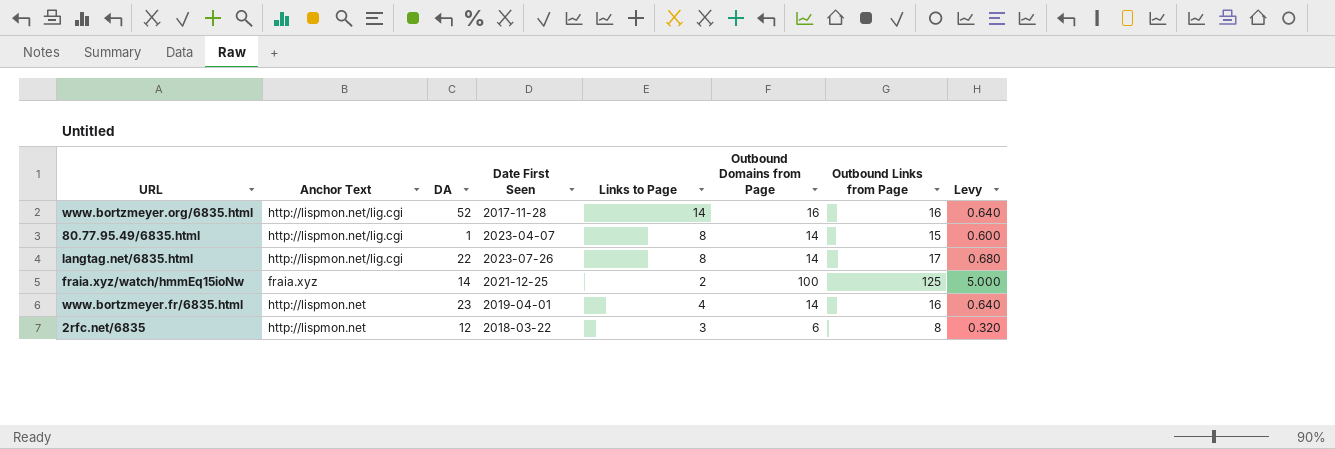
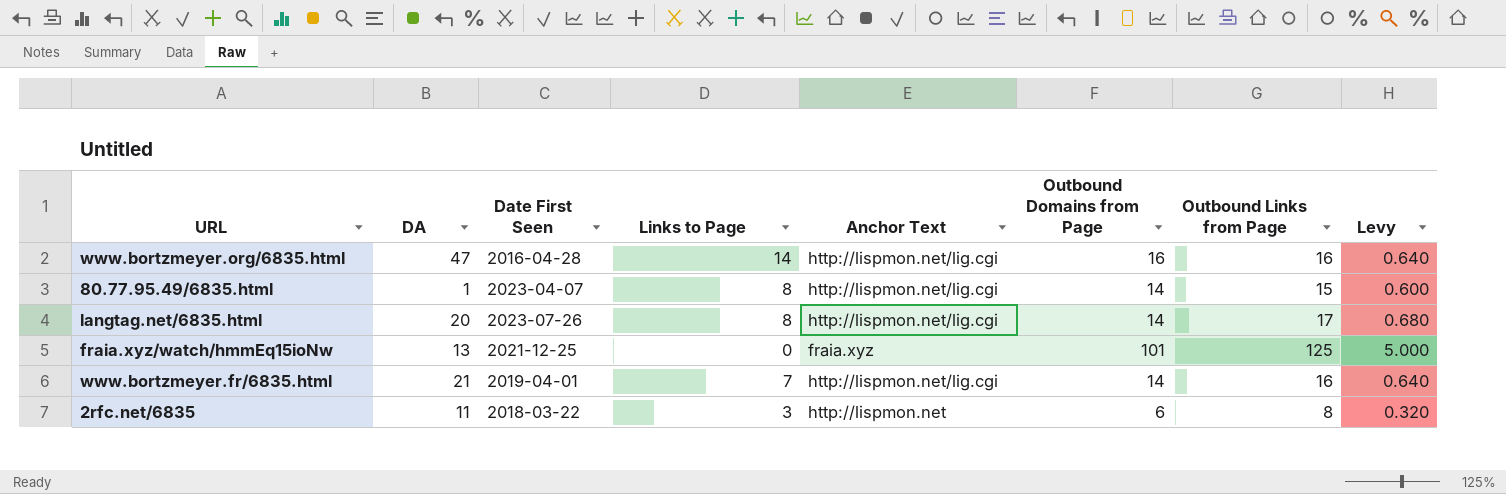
column Anchor Text | position: 2 -> 5
www.bortzmeyer.org/6835.html | DA: 52 -> 47
www.bortzmeyer.org/6835.html | Date First Seen: 2017-11-28 -> 2016-04-28
langtag.net/6835.html | DA: 22 -> 20
fraia.xyz/watch/hmmEq15ioNw | DA: 14 -> 13
fraia.xyz/watch/hmmEq15ioNw | Links to Page: 2 -> 0
fraia.xyz/watch/hmmEq15ioNw | Outbound Domains from Page: 100 -> 101
www.bortzmeyer.fr/6835.html | DA: 23 -> 21
www.bortzmeyer.fr/6835.html | Links to Page: 4 -> 7
www.bortzmeyer.fr/6835.html | Anchor Text: http://lispmon.net -> http://lispmon.net/lig.cgi
2rfc.net/6835 | DA: 12 -> 11

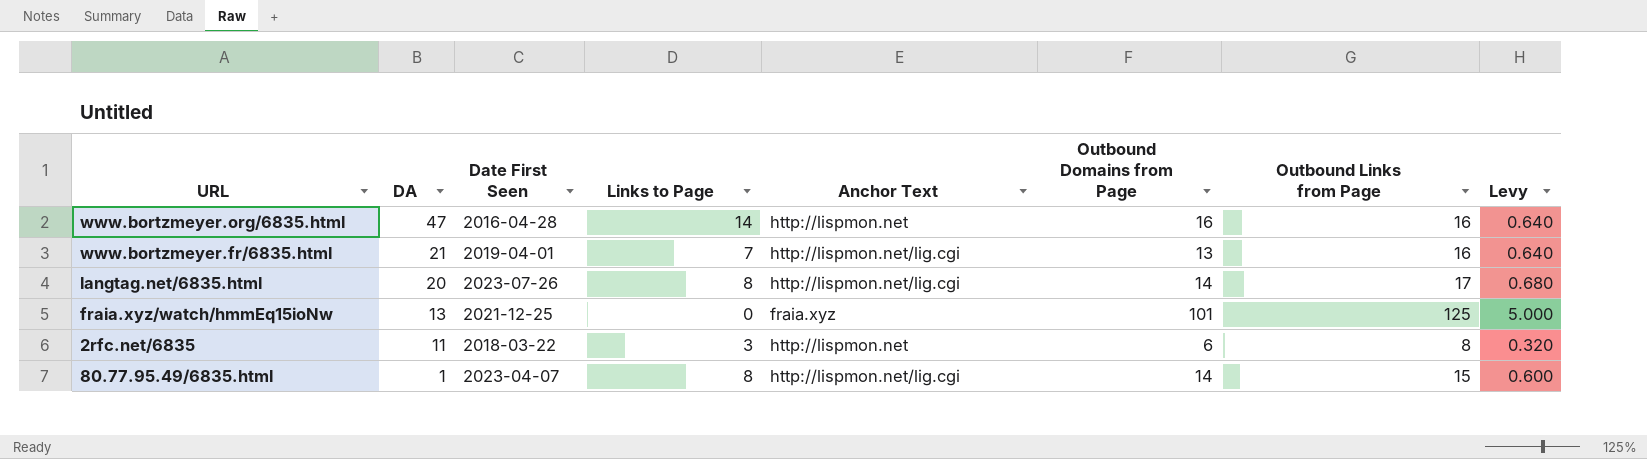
row order: none -> DA descending
www.bortzmeyer.org/6835.html | Anchor Text: http://lispmon.net/lig.cgi -> http://lispmon.net
www.bortzmeyer.fr/6835.html | Outbound Domains from Page: 14 -> 13

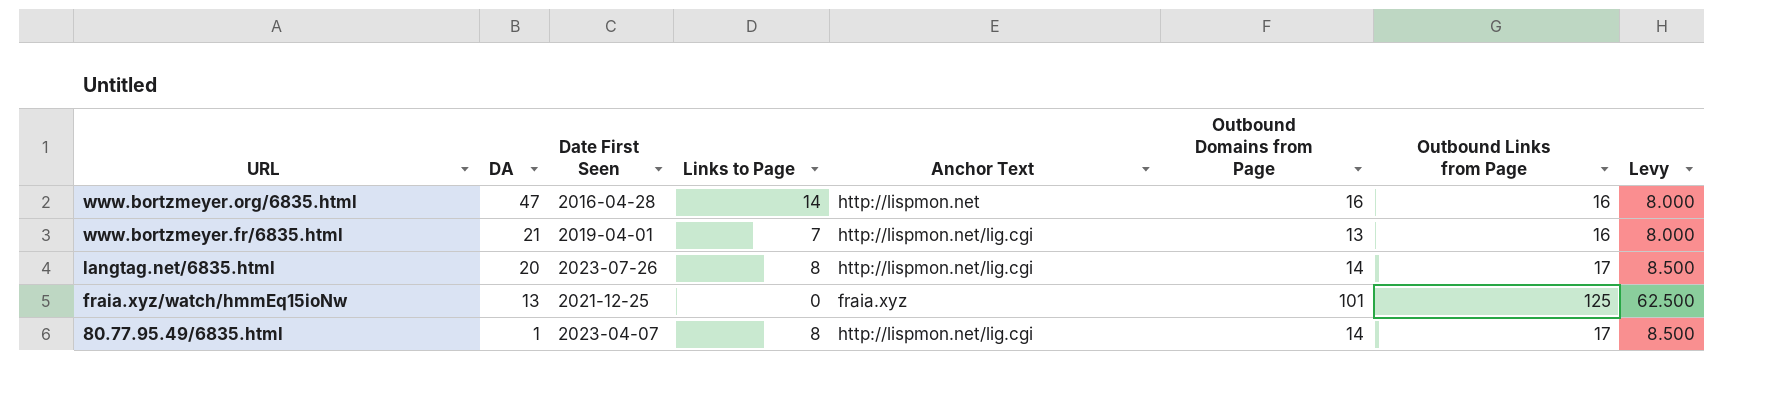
column Levy | formula: [Outbound Links from Page] * 0.04 -> [Outbound Links from Page] * 0.5
row 2rfc.net/6835: 11 | 2018-03-22 | 3 | http://lispmon.net | 6 | 8 | 0.320 -> none
80.77.95.49/6835.html | Outbound Links from Page: 15 -> 17

